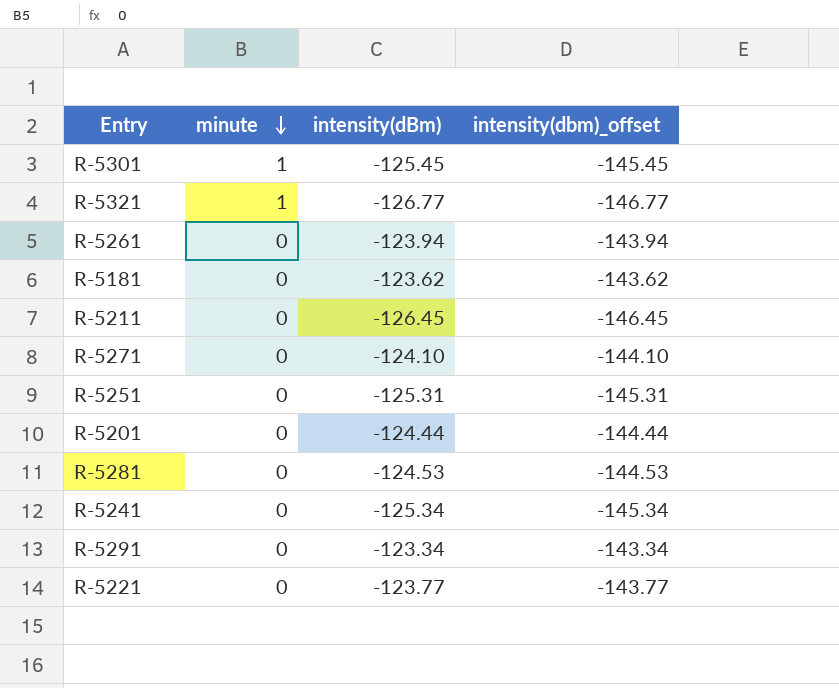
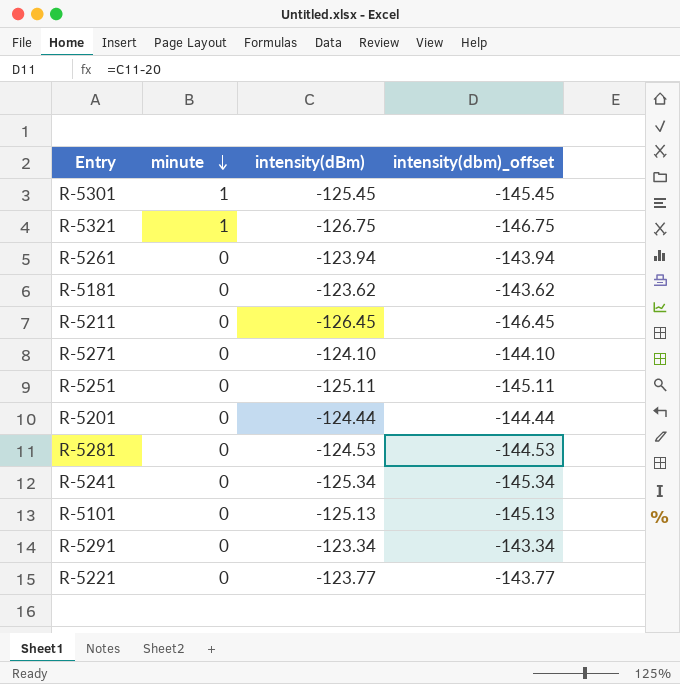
R-5321 | intensity(dBm): -126.77 -> -126.75
R-5321 | intensity(dbm)_offset: -146.77 -> -146.75
R-5251 | intensity(dBm): -125.31 -> -125.11
R-5251 | intensity(dbm)_offset: -145.31 -> -145.11
row R-5101: none -> 0 | -125.13 | -145.13

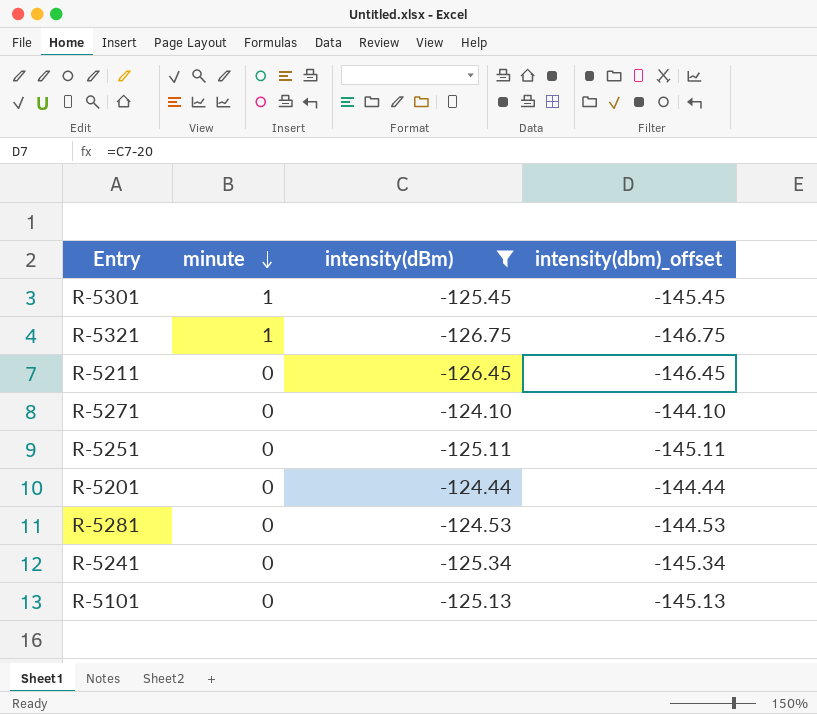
filter: none -> intensity(dBm) <= -124.10

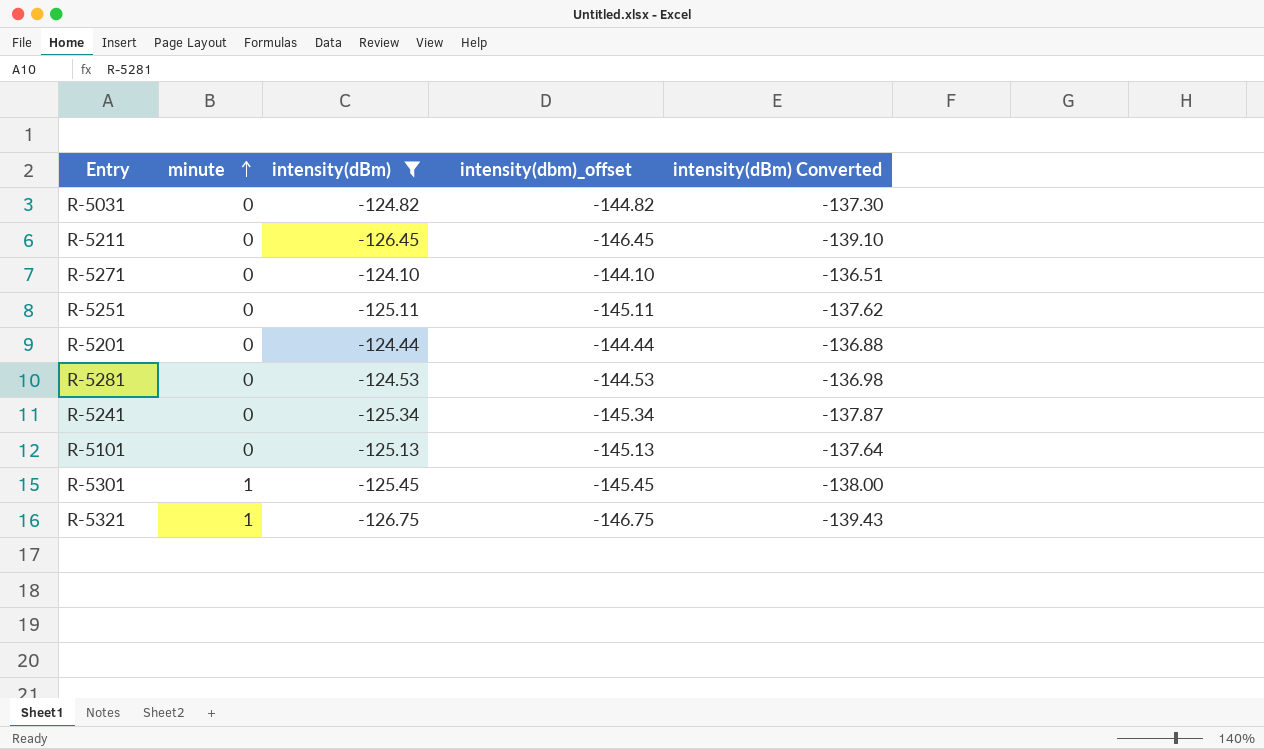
row order: minute descending -> minute ascending
column intensity(dBm) Converted | formula: none -> [intensity(dBm)] * 1.1
row R-5031: none -> 0 | -124.82 | -144.82 | -137.30

